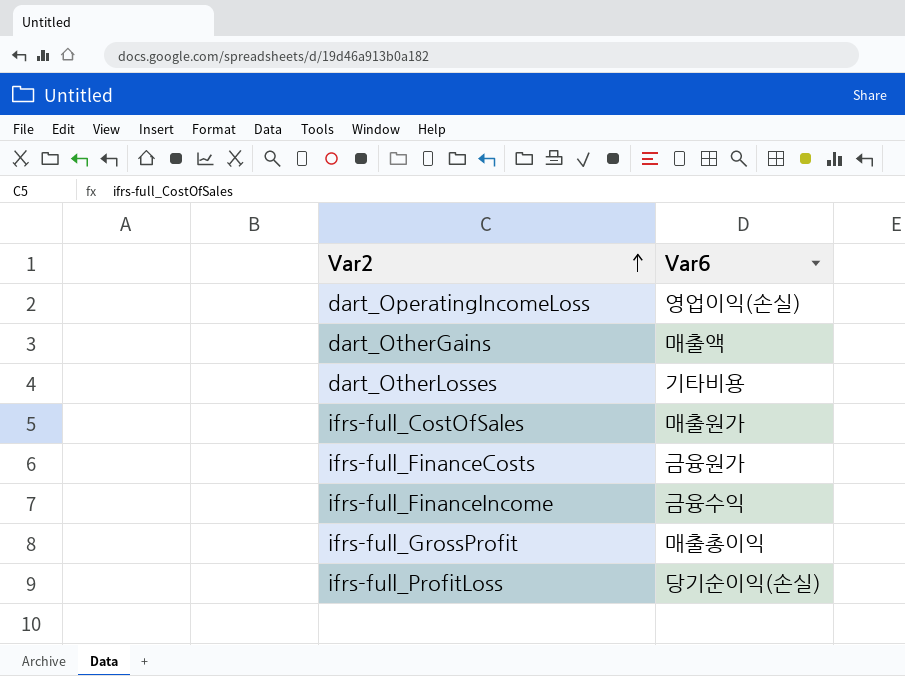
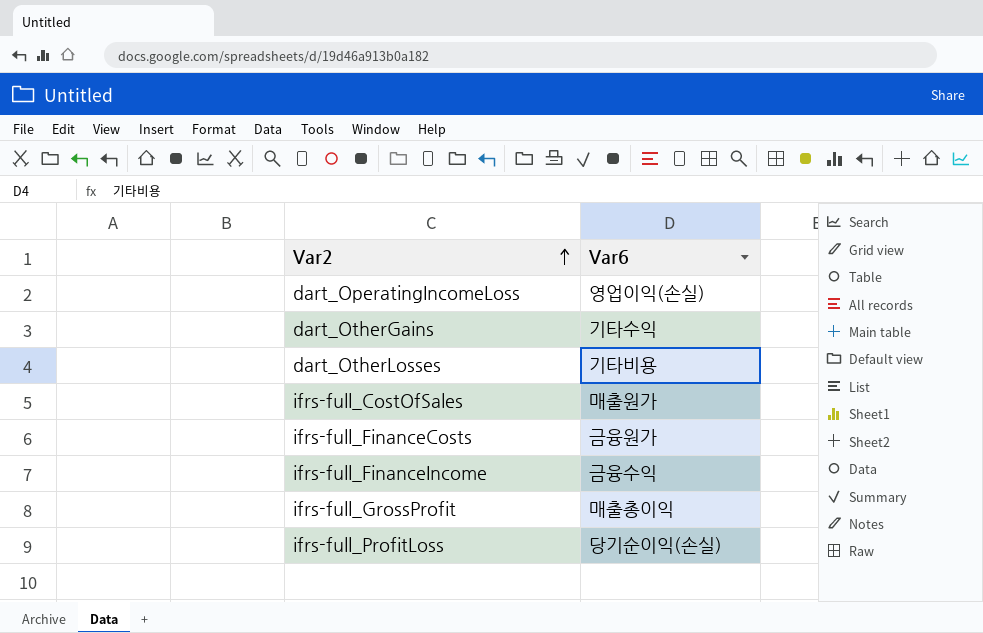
dart_OtherGains | Var6: 매출액 -> 기타수익

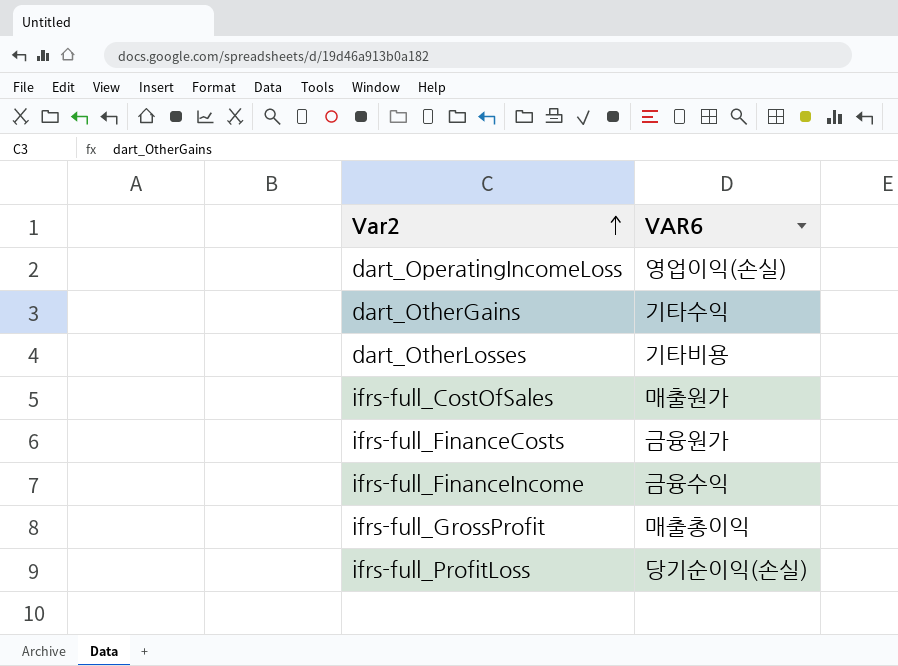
column name: Var6 -> VAR6

